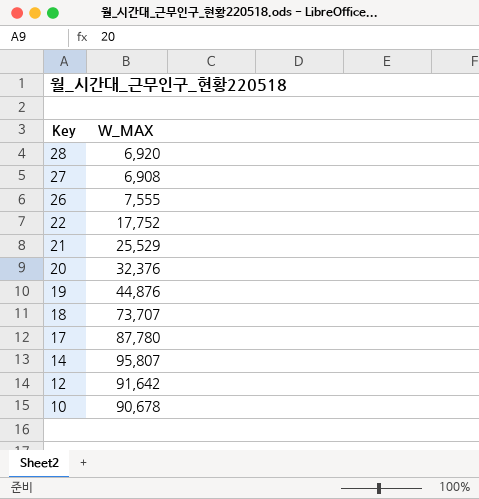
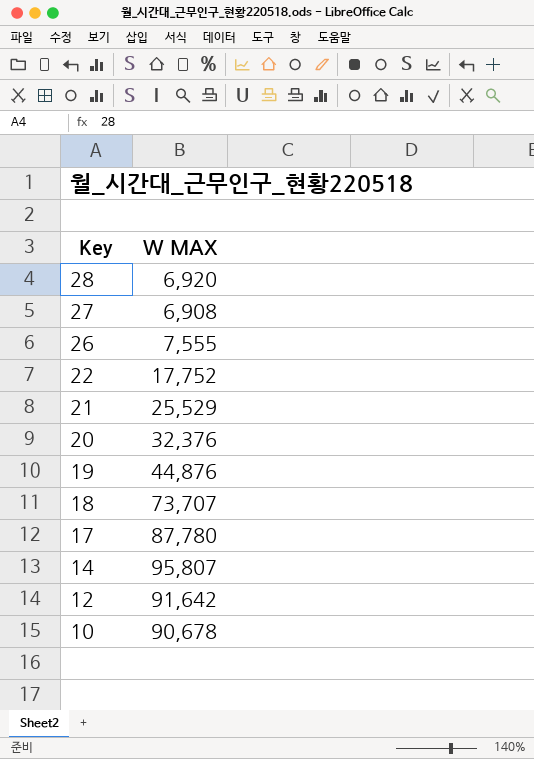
column name: W_MAX -> W MAX

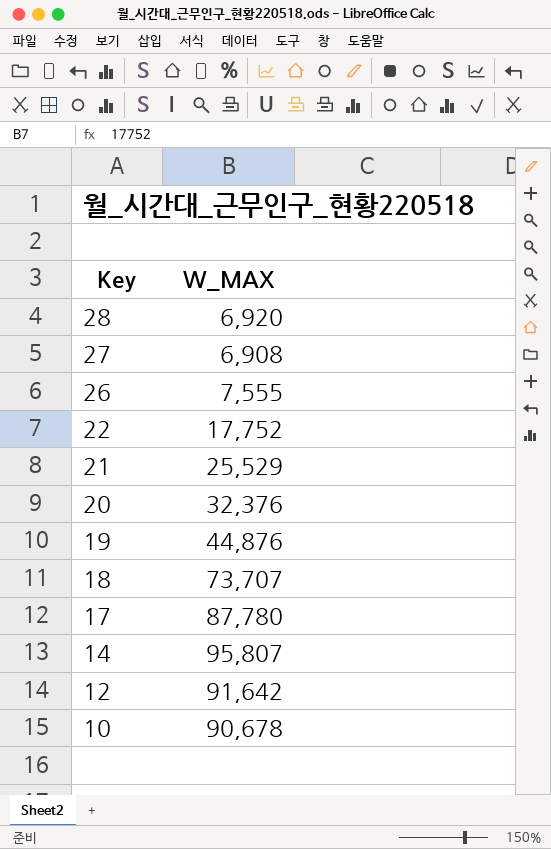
column name: W MAX -> W_MAX

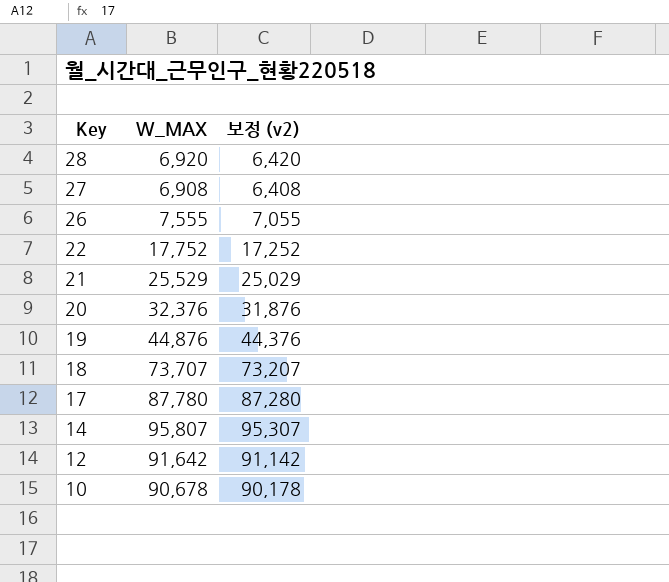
column 보정 (v2) | formula: none -> [W_MAX] - 500

